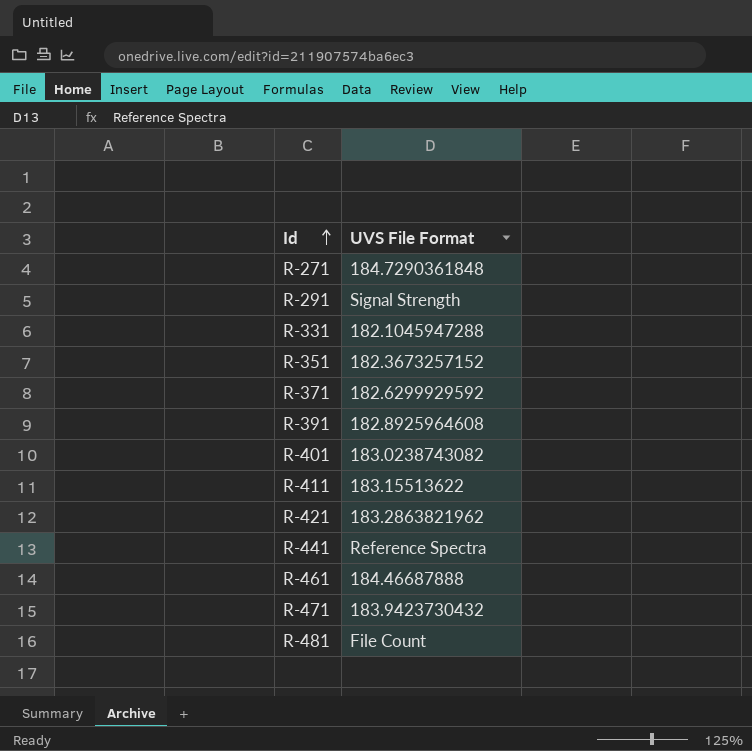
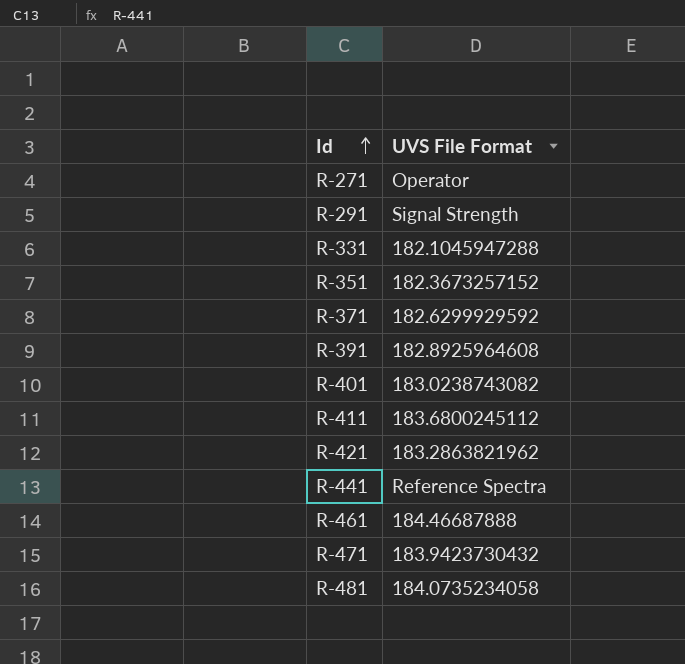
R-271 | UVS File Format: 184.7290361848 -> Operator
R-411 | UVS File Format: 183.15513622 -> 183.6800245112
R-481 | UVS File Format: File Count -> 184.0735234058

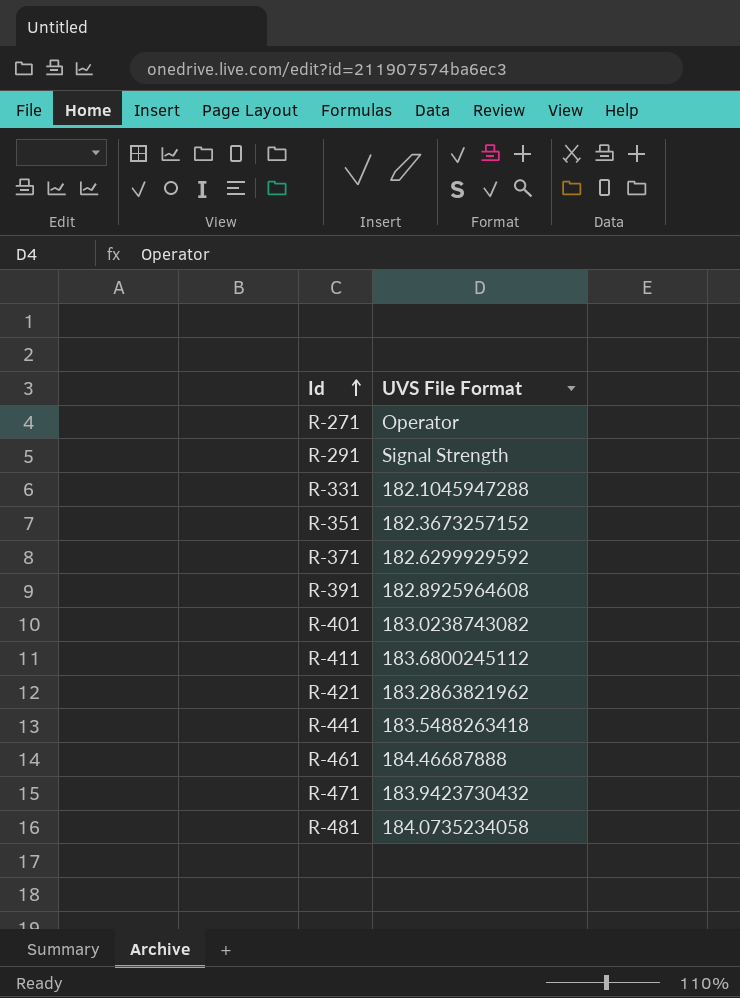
R-441 | UVS File Format: Reference Spectra -> 183.5488263418

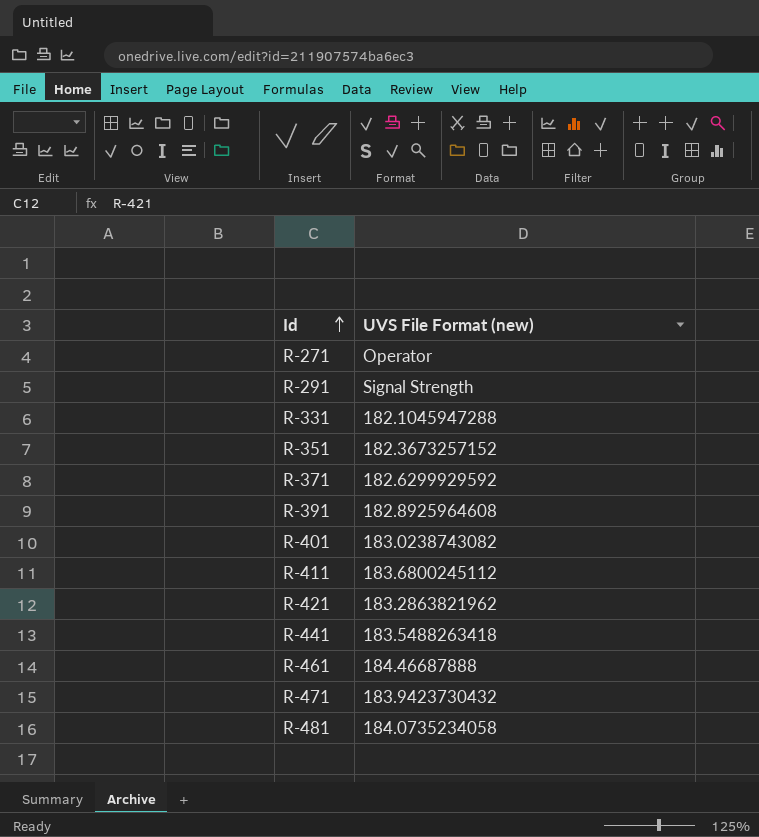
column name: UVS File Format -> UVS File Format (new)

